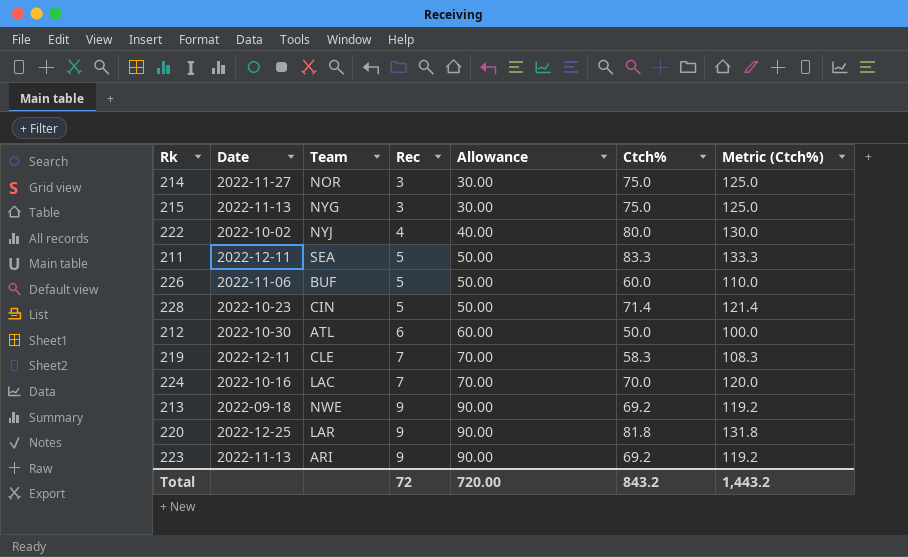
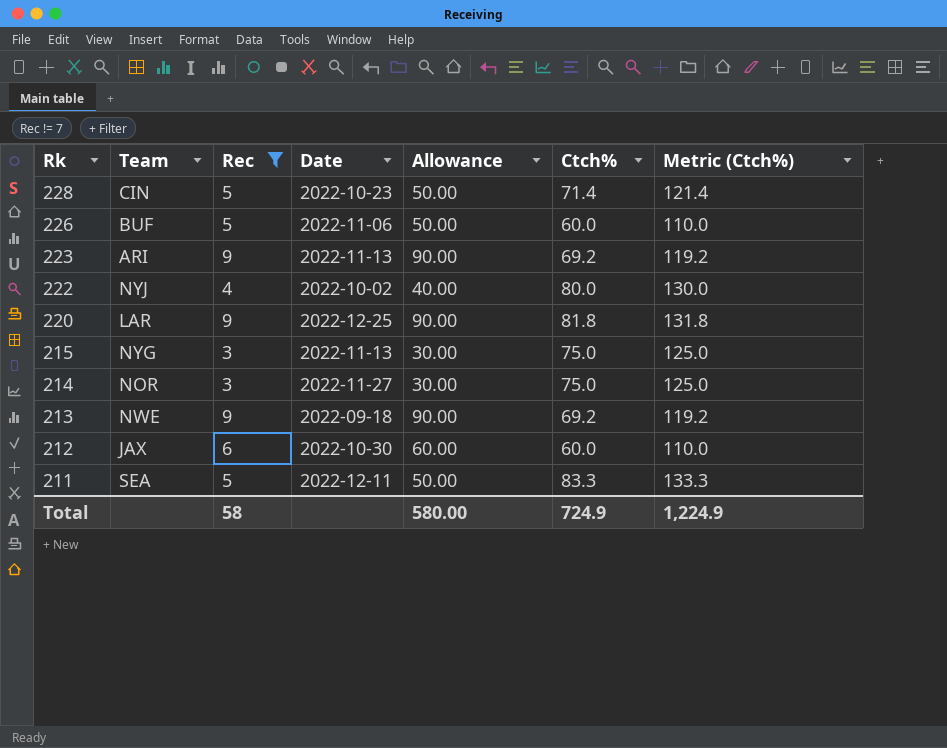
filter: none -> Rec != 7
row order: Rec ascending -> Rk descending
column Date | position: 2 -> 4
212 | Team: ATL -> JAX
212 | Ctch%: 50.0 -> 60.0
212 | Metric (Ctch%): 100.0 -> 110.0
Total | Rec: 72 -> 58
Total | Allowance: 720.00 -> 580.00
Total | Ctch%: 843.2 -> 724.9
Total | Metric (Ctch%): 1,443.2 -> 1,224.9

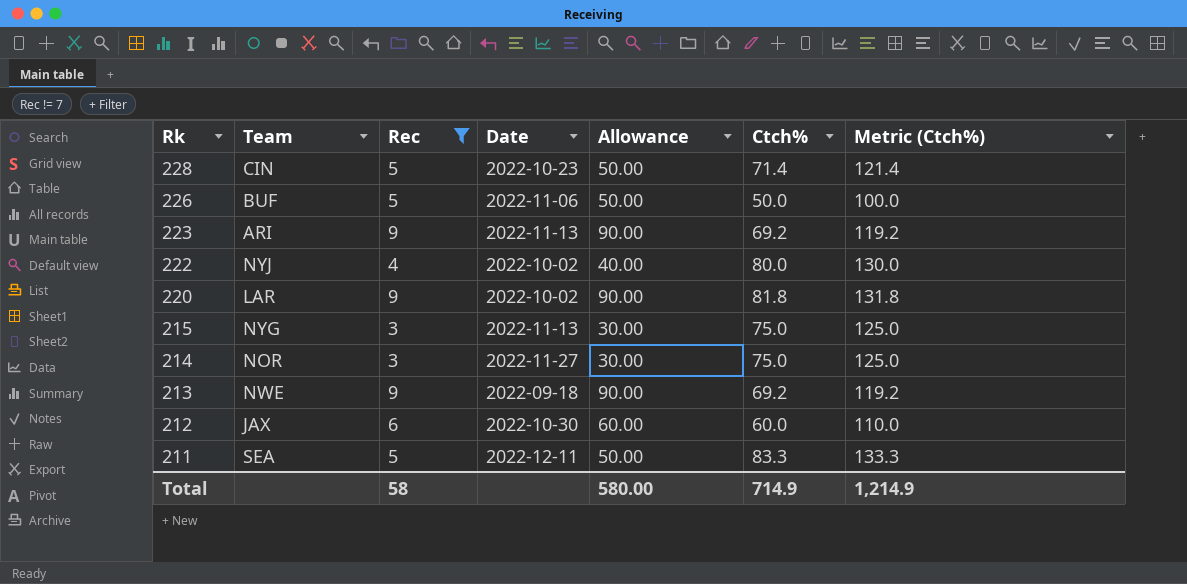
226 | Ctch%: 60.0 -> 50.0
226 | Metric (Ctch%): 110.0 -> 100.0
220 | Date: 2022-12-25 -> 2022-10-02
Total | Ctch%: 724.9 -> 714.9
Total | Metric (Ctch%): 1,224.9 -> 1,214.9

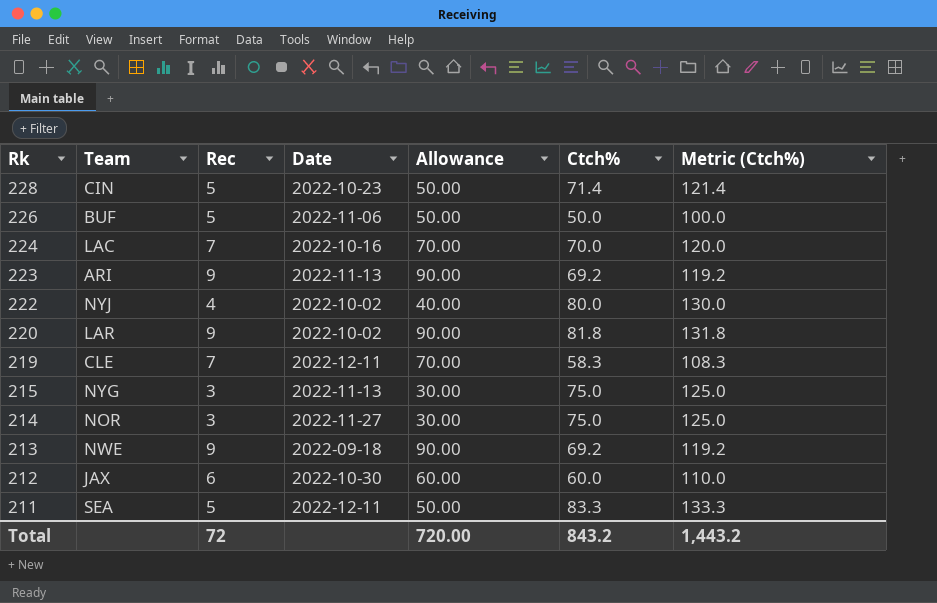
filter: Rec != 7 -> none
Total | Rec: 58 -> 72
Total | Allowance: 580.00 -> 720.00
Total | Ctch%: 714.9 -> 843.2
Total | Metric (Ctch%): 1,214.9 -> 1,443.2

